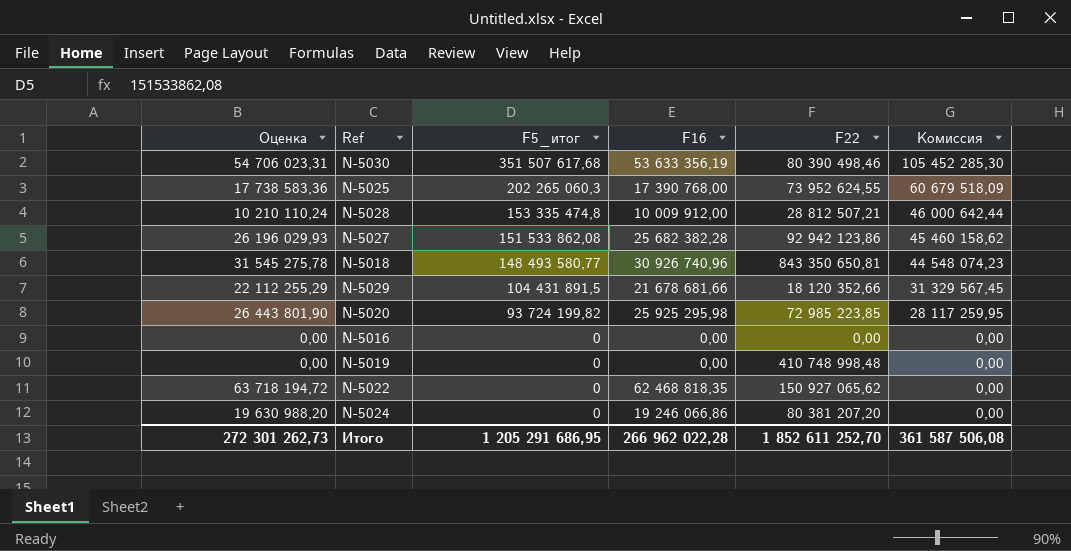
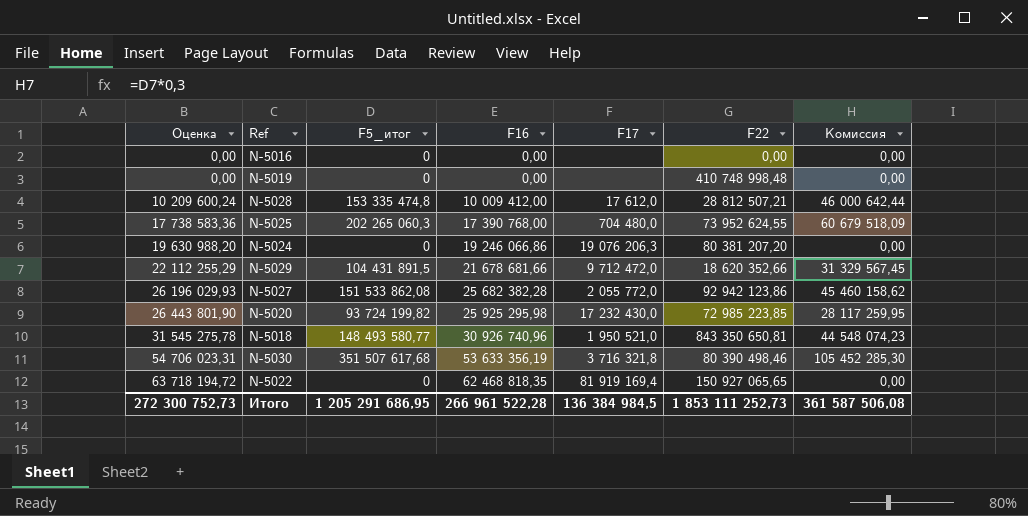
row order: F5_итог descending -> Оценка ascending
column F17 | position: none -> 5
N-5028 | Оценка: 10 210 110,24 -> 10 209 600,24
N-5028 | F16: 10 009 912,00 -> 10 009 412,00
N-5029 | F22: 18 120 352,66 -> 18 620 352,66
N-5022 | F22: 150 927 065,62 -> 150 927 065,65
Итого | Оценка: 272 301 262,73 -> 272 300 752,73
Итого | F16: 266 962 022,28 -> 266 961 522,28
Итого | F22: 1 852 611 252,70 -> 1 853 111 252,73

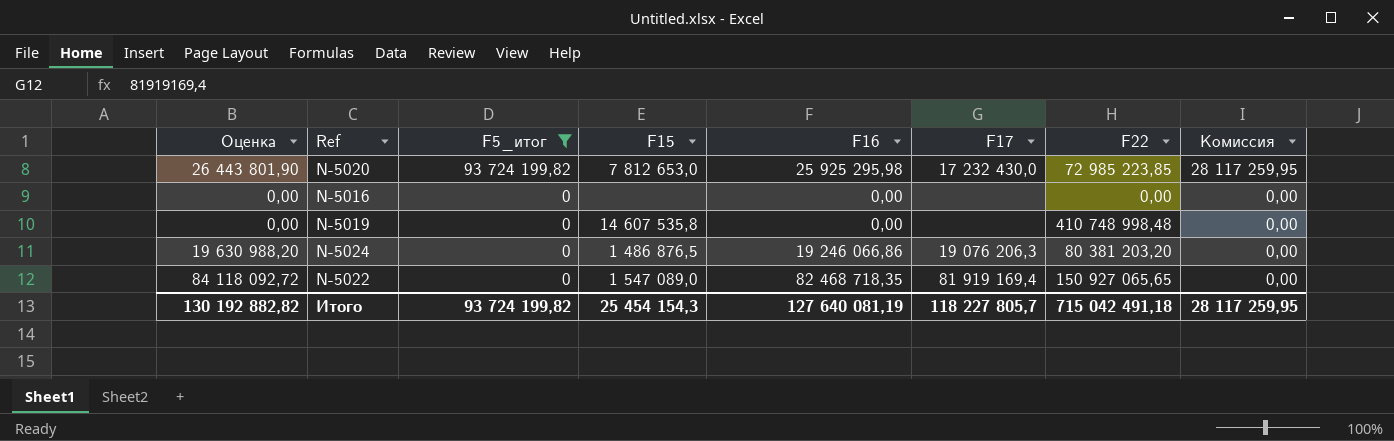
filter: none -> F5_итог <= 93 724 199,82
row order: Оценка ascending -> F5_итог descending
column F15 | position: none -> 4
N-5024 | F22: 80 381 207,20 -> 80 381 203,20
N-5022 | Оценка: 63 718 194,72 -> 84 118 092,72
N-5022 | F16: 62 468 818,35 -> 82 468 718,35
Итого | Оценка: 272 300 752,73 -> 130 192 882,82
Итого | F5_итог: 1 205 291 686,95 -> 93 724 199,82
Итого | F16: 266 961 522,28 -> 127 640 081,19
Итого | F17: 136 384 984,5 -> 118 227 805,7
Итого | F22: 1 853 111 252,73 -> 715 042 491,18
Итого | Комиссия: 361 587 506,08 -> 28 117 259,95

